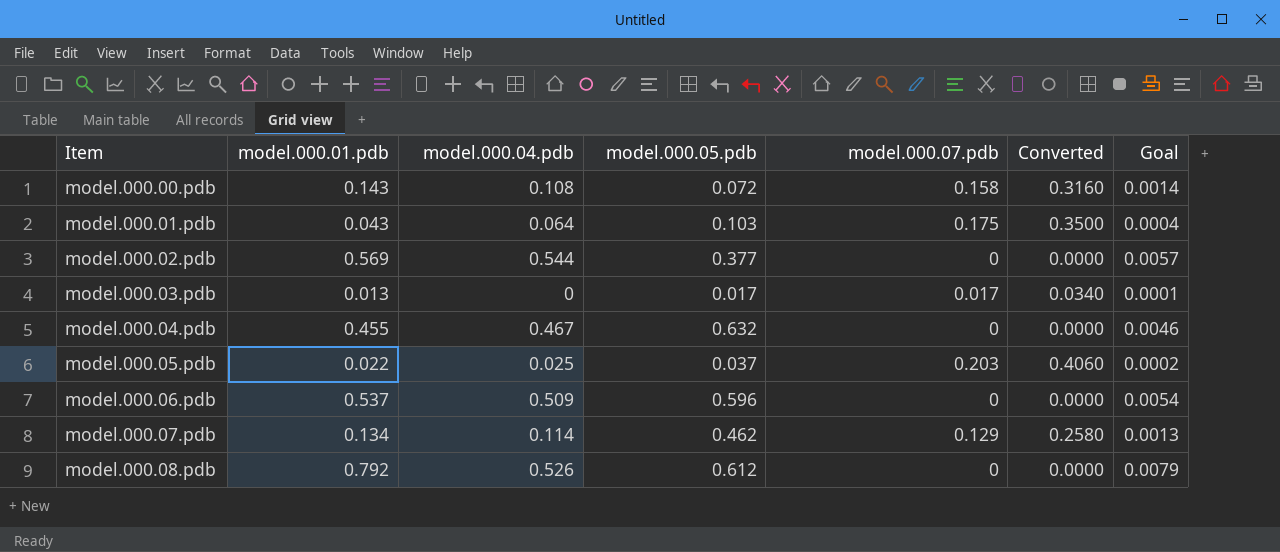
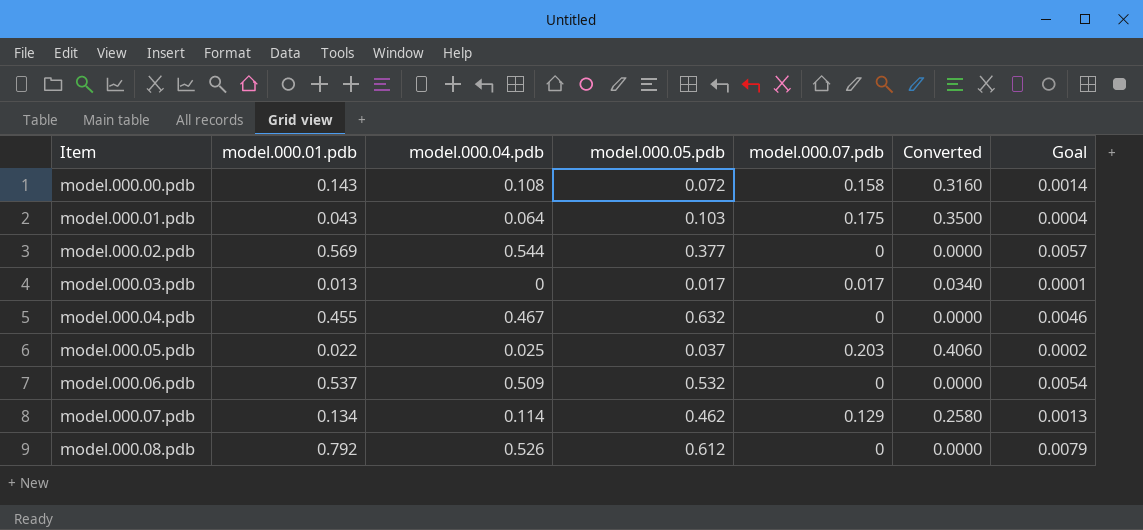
model.000.06.pdb | model.000.05.pdb: 0.596 -> 0.532

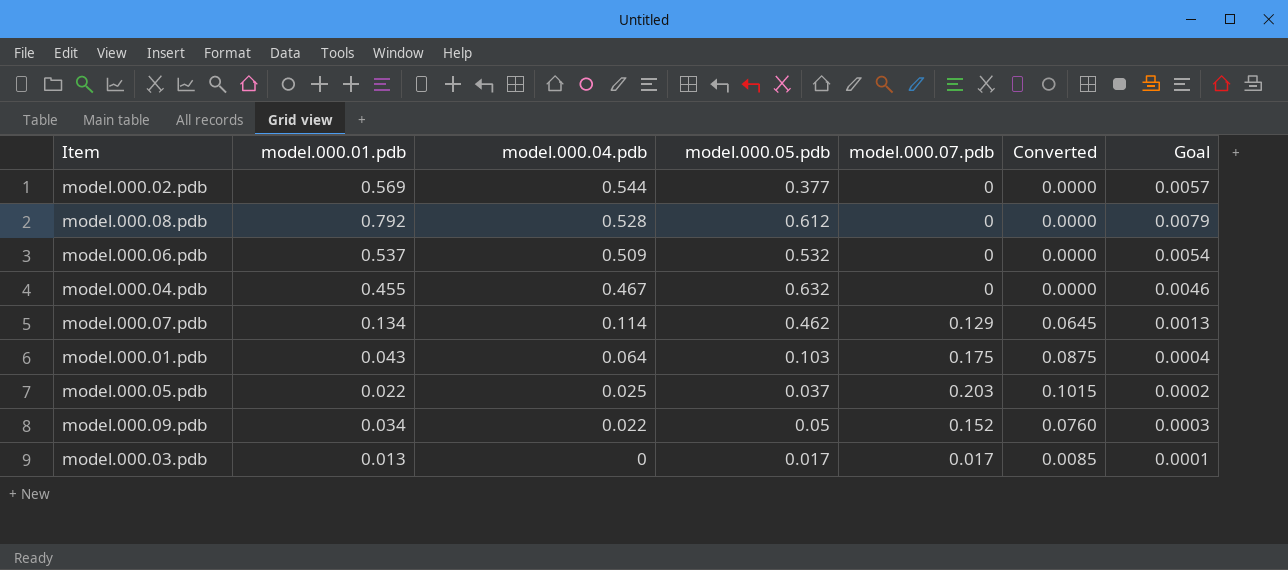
row order: Item ascending -> model.000.04.pdb descending
column Converted | formula: [model.000.07.pdb] * 2 -> [model.000.07.pdb] * 0.5
row model.000.00.pdb: 0.143 | 0.108 | 0.072 | 0.158 | 0.3160 | 0.0014 -> none
model.000.08.pdb | model.000.04.pdb: 0.526 -> 0.528
row model.000.09.pdb: none -> 0.034 | 0.022 | 0.05 | 0.152 | 0.0760 | 0.0003

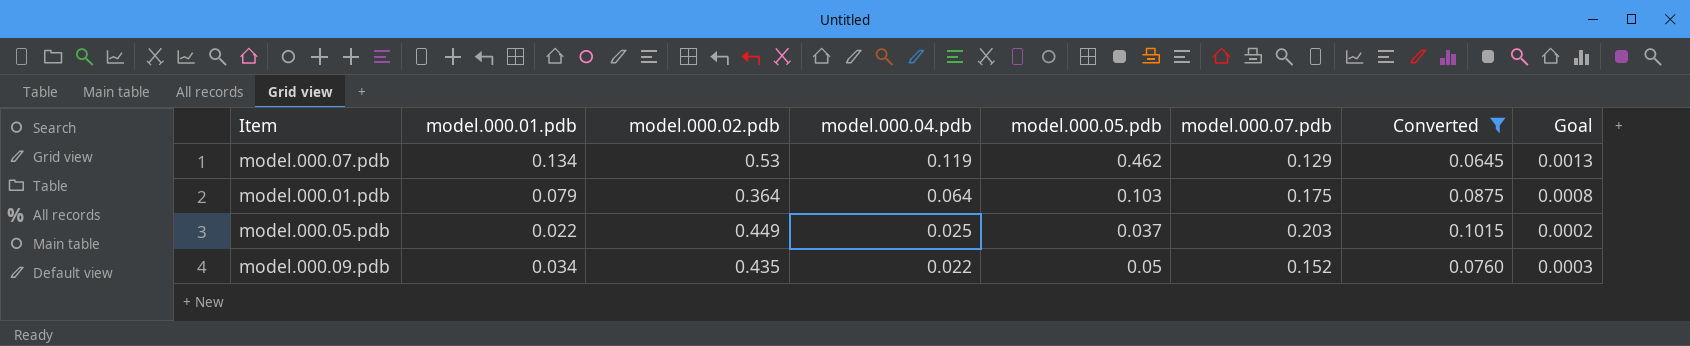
filter: none -> Converted >= 0.0645
column model.000.02.pdb | position: none -> 3
model.000.07.pdb | model.000.04.pdb: 0.114 -> 0.119
model.000.01.pdb | model.000.01.pdb: 0.043 -> 0.079
model.000.01.pdb | Goal: 0.0004 -> 0.0008

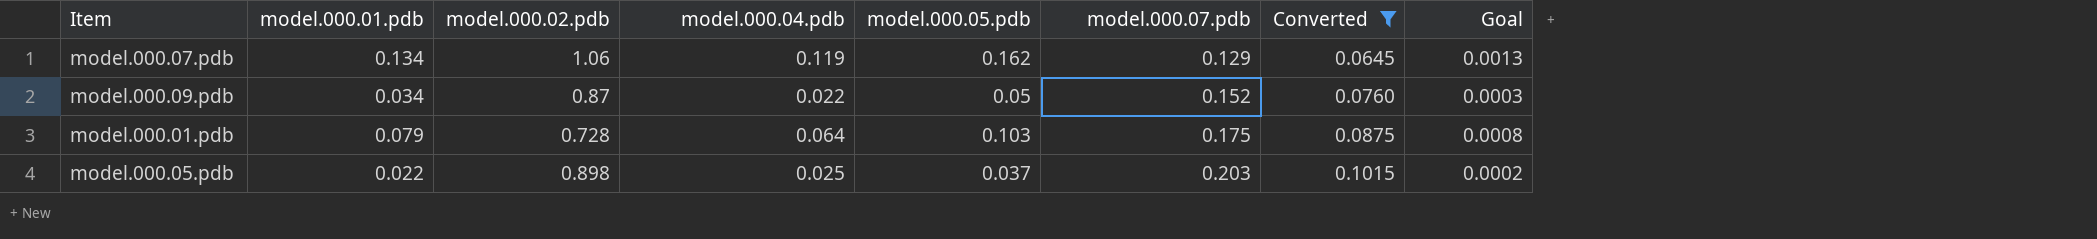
row order: model.000.04.pdb descending -> model.000.07.pdb ascending
model.000.07.pdb | model.000.02.pdb: 0.53 -> 1.06
model.000.07.pdb | model.000.05.pdb: 0.462 -> 0.162
model.000.09.pdb | model.000.02.pdb: 0.435 -> 0.87
model.000.01.pdb | model.000.02.pdb: 0.364 -> 0.728
model.000.05.pdb | model.000.02.pdb: 0.449 -> 0.898

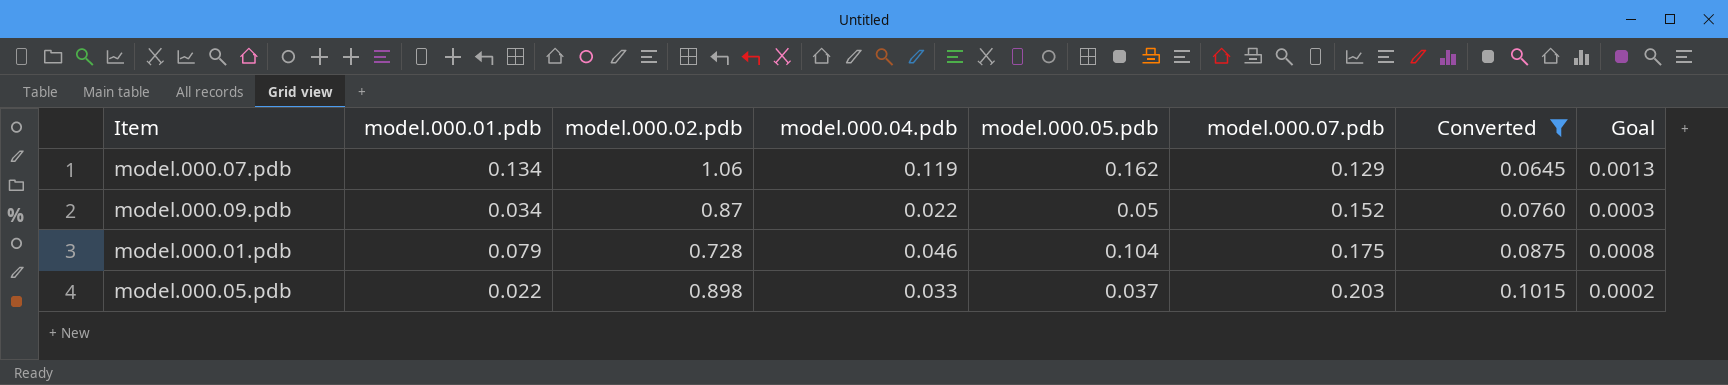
model.000.01.pdb | model.000.04.pdb: 0.064 -> 0.046
model.000.01.pdb | model.000.05.pdb: 0.103 -> 0.104
model.000.05.pdb | model.000.04.pdb: 0.025 -> 0.033

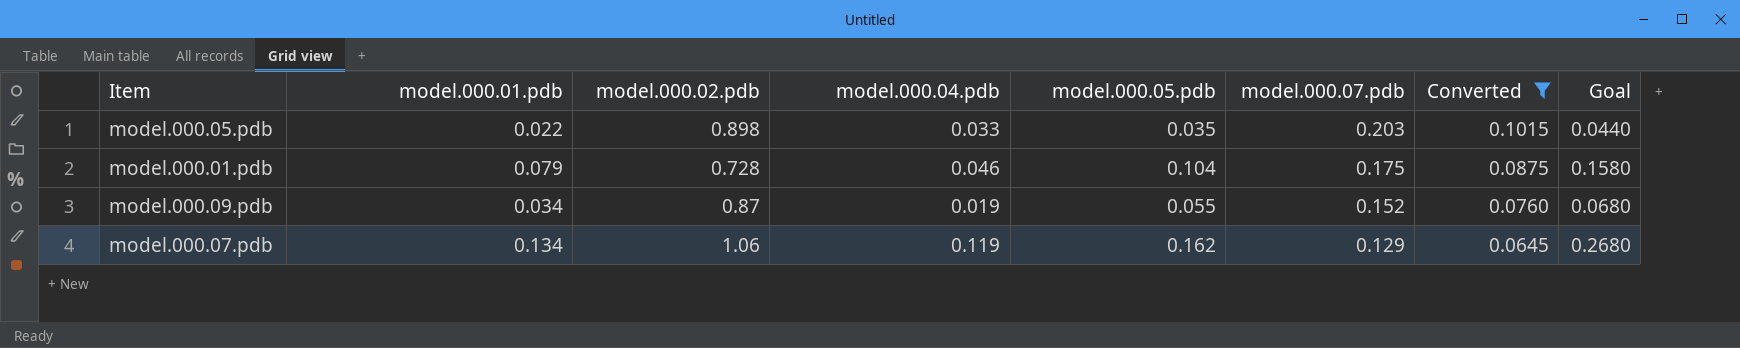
row order: model.000.07.pdb ascending -> model.000.07.pdb descending
column Goal | formula: [model.000.01.pdb] * 0.01 -> [model.000.01.pdb] * 2
model.000.05.pdb | model.000.05.pdb: 0.037 -> 0.035
model.000.09.pdb | model.000.04.pdb: 0.022 -> 0.019
model.000.09.pdb | model.000.05.pdb: 0.05 -> 0.055

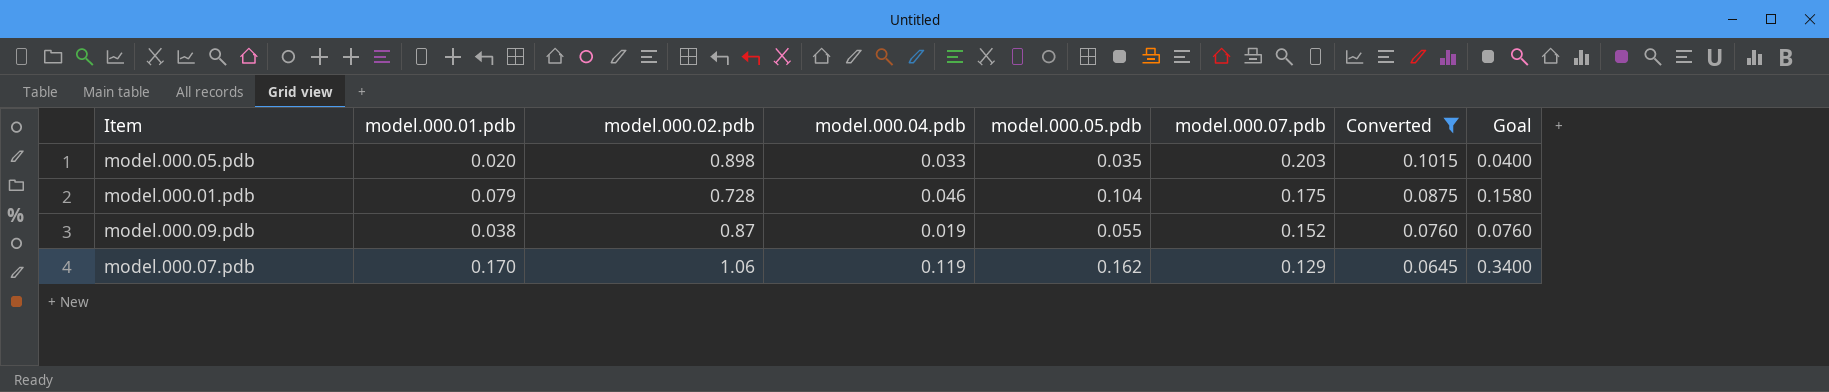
model.000.05.pdb | model.000.01.pdb: 0.022 -> 0.020
model.000.05.pdb | Goal: 0.0440 -> 0.0400
model.000.09.pdb | model.000.01.pdb: 0.034 -> 0.038
model.000.09.pdb | Goal: 0.0680 -> 0.0760
model.000.07.pdb | model.000.01.pdb: 0.134 -> 0.170
model.000.07.pdb | Goal: 0.2680 -> 0.3400

